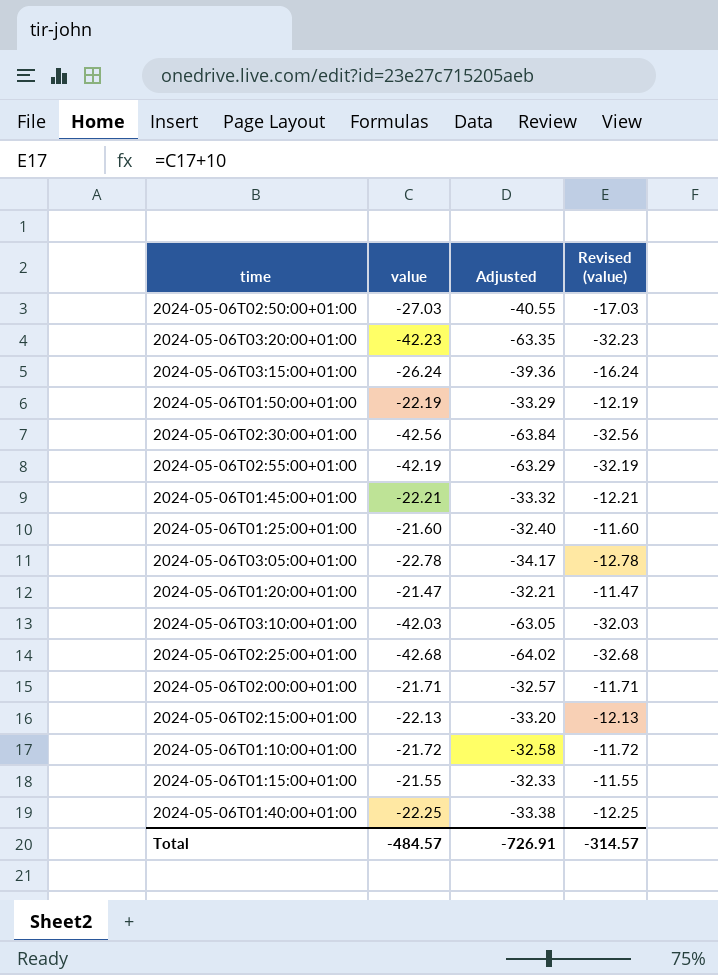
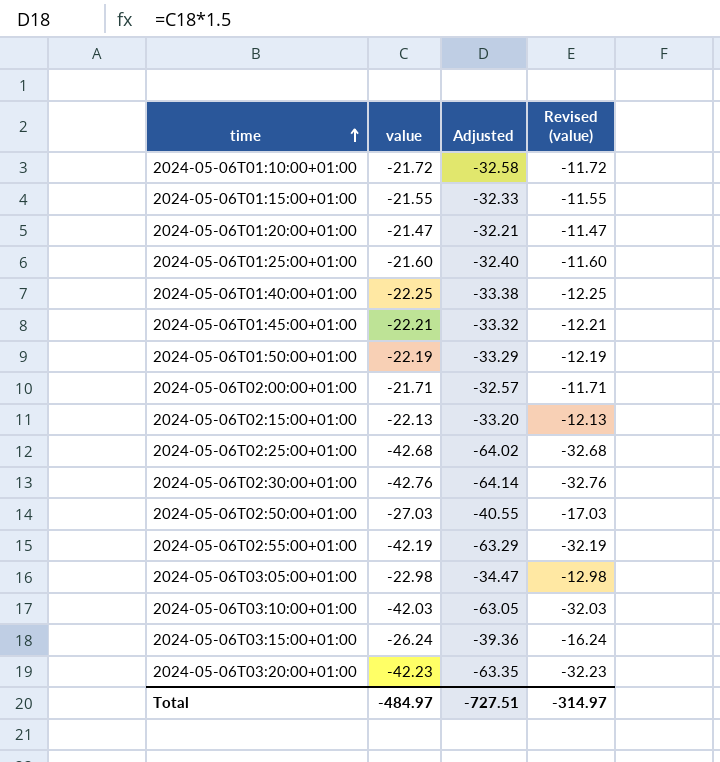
row order: none -> time ascending
2024-05-06T02:30:00+01:00 | value: -42.56 -> -42.76
2024-05-06T02:30:00+01:00 | Adjusted: -63.84 -> -64.14
2024-05-06T02:30:00+01:00 | Revised (value): -32.56 -> -32.76
2024-05-06T03:05:00+01:00 | value: -22.78 -> -22.98
2024-05-06T03:05:00+01:00 | Adjusted: -34.17 -> -34.47
2024-05-06T03:05:00+01:00 | Revised (value): -12.78 -> -12.98
Total | value: -484.57 -> -484.97
Total | Adjusted: -726.91 -> -727.51
Total | Revised (value): -314.57 -> -314.97

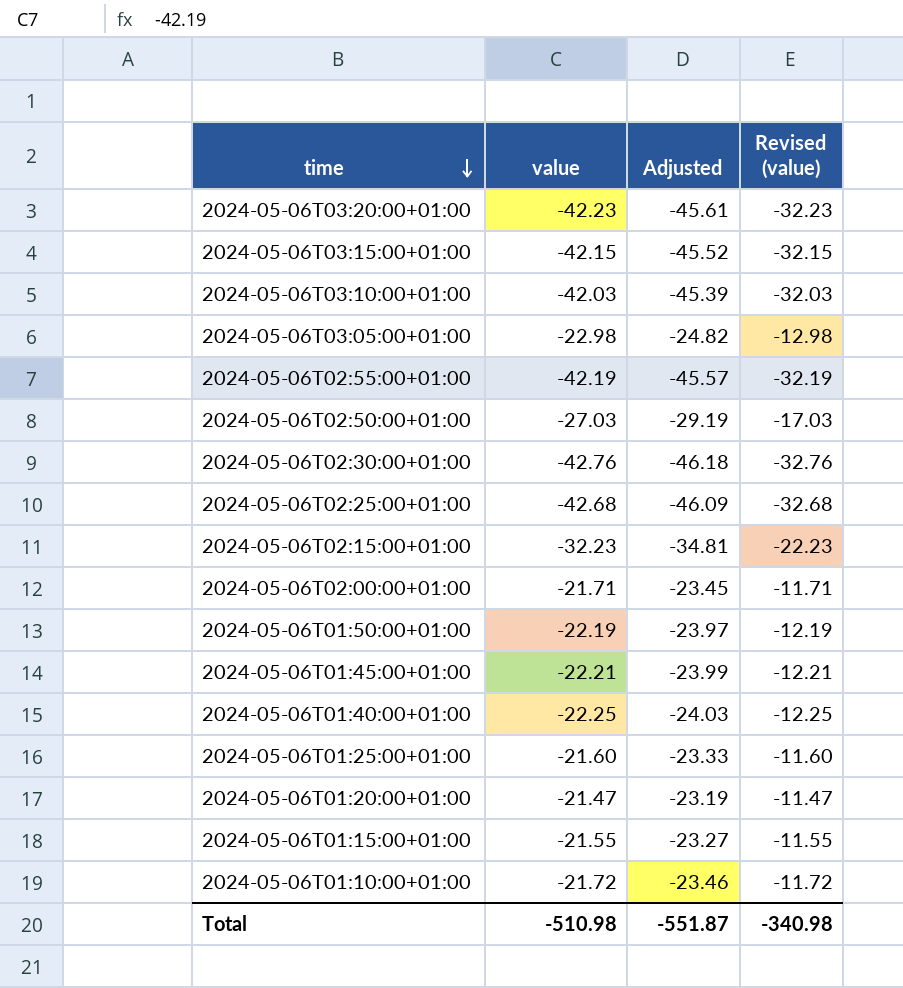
row order: time ascending -> time descending
column Adjusted | formula: [value] * 1.5 -> [value] * 1.08
2024-05-06T03:15:00+01:00 | value: -26.24 -> -42.15
2024-05-06T03:15:00+01:00 | Revised (value): -16.24 -> -32.15
2024-05-06T02:15:00+01:00 | value: -22.13 -> -32.23
2024-05-06T02:15:00+01:00 | Revised (value): -12.13 -> -22.23
Total | value: -484.97 -> -510.98
Total | Adjusted: -727.51 -> -551.87
Total | Revised (value): -314.97 -> -340.98

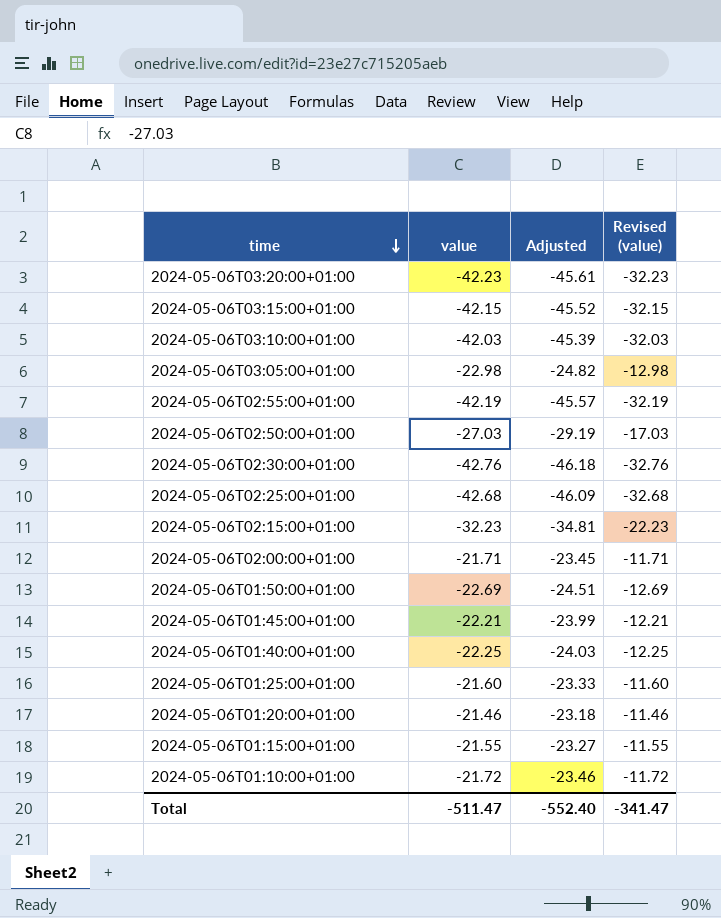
2024-05-06T01:50:00+01:00 | value: -22.19 -> -22.69
2024-05-06T01:50:00+01:00 | Adjusted: -23.97 -> -24.51
2024-05-06T01:50:00+01:00 | Revised (value): -12.19 -> -12.69
2024-05-06T01:20:00+01:00 | value: -21.47 -> -21.46
2024-05-06T01:20:00+01:00 | Adjusted: -23.19 -> -23.18
2024-05-06T01:20:00+01:00 | Revised (value): -11.47 -> -11.46
Total | value: -510.98 -> -511.47
Total | Adjusted: -551.87 -> -552.40
Total | Revised (value): -340.98 -> -341.47

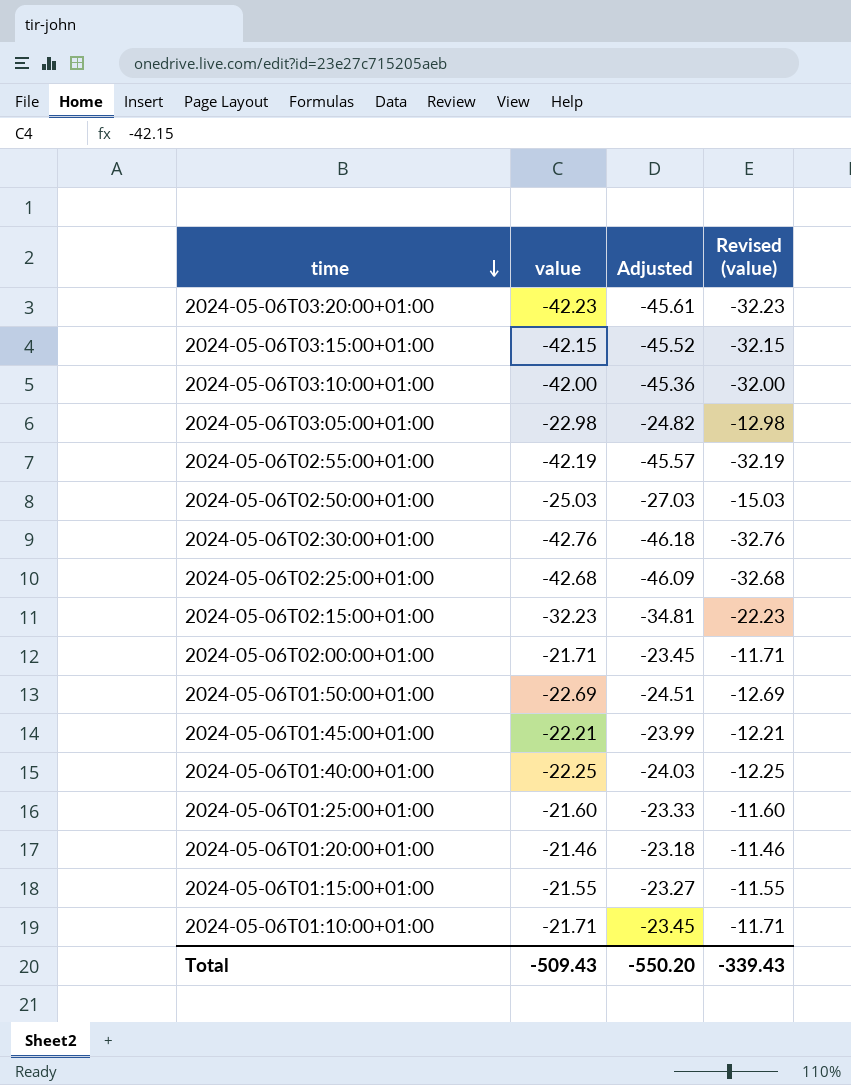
2024-05-06T03:10:00+01:00 | value: -42.03 -> -42.00
2024-05-06T03:10:00+01:00 | Adjusted: -45.39 -> -45.36
2024-05-06T03:10:00+01:00 | Revised (value): -32.03 -> -32.00
2024-05-06T02:50:00+01:00 | value: -27.03 -> -25.03
2024-05-06T02:50:00+01:00 | Adjusted: -29.19 -> -27.03
2024-05-06T02:50:00+01:00 | Revised (value): -17.03 -> -15.03
2024-05-06T01:10:00+01:00 | value: -21.72 -> -21.71
2024-05-06T01:10:00+01:00 | Adjusted: -23.46 -> -23.45
2024-05-06T01:10:00+01:00 | Revised (value): -11.72 -> -11.71
Total | value: -511.47 -> -509.43
Total | Adjusted: -552.40 -> -550.20
Total | Revised (value): -341.47 -> -339.43

